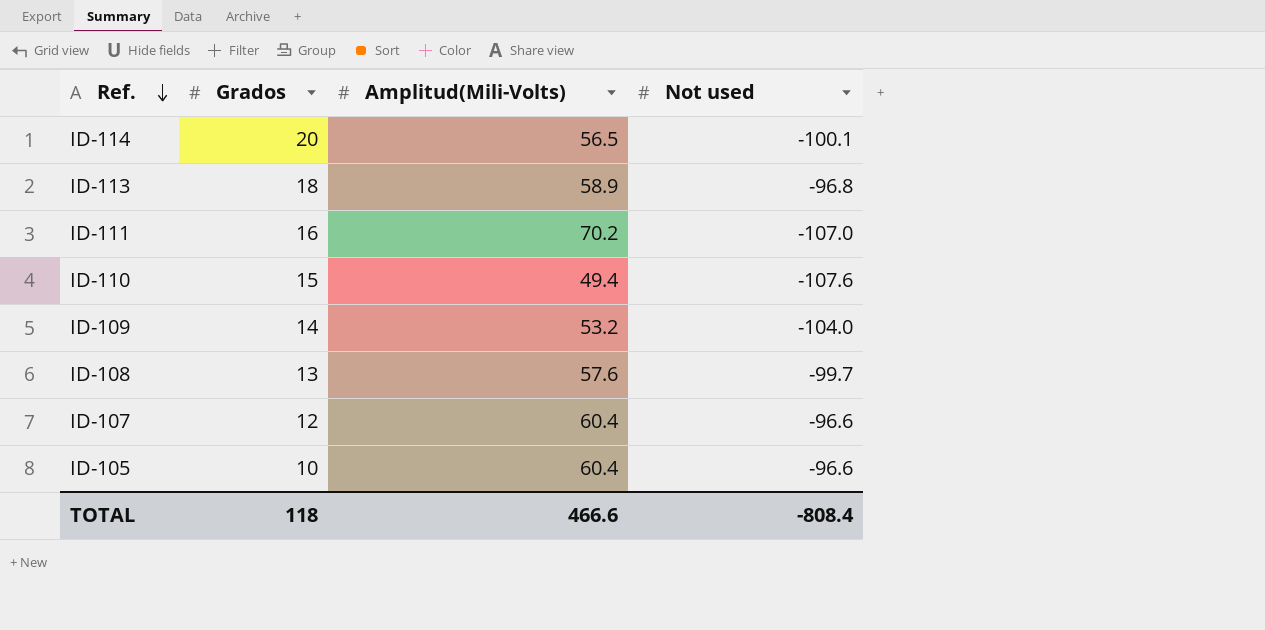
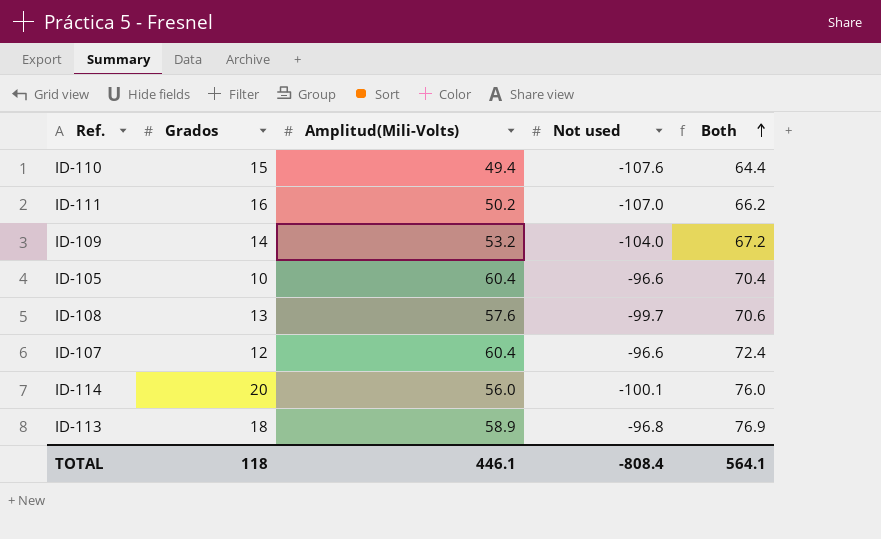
row order: Ref. descending -> Both ascending
column Both | formula: none -> [Grados] + [Amplitud(Mili-Volts)]
ID-111 | Amplitud(Mili-Volts): 70.2 -> 50.2
ID-114 | Amplitud(Mili-Volts): 56.5 -> 56.0
TOTAL | Amplitud(Mili-Volts): 466.6 -> 446.1

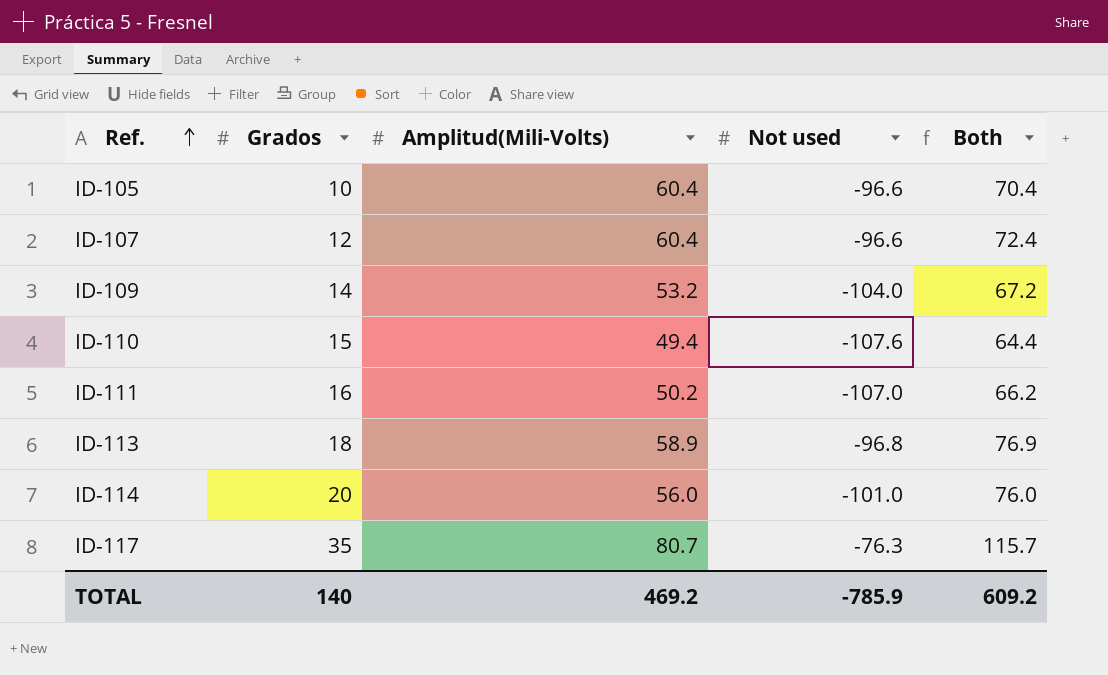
row order: Both ascending -> Ref. ascending
row ID-108: 13 | 57.6 | -99.7 | 70.6 -> none
ID-114 | Not used: -100.1 -> -101.0
row ID-117: none -> 35 | 80.7 | -76.3 | 115.7
TOTAL | Grados: 118 -> 140
TOTAL | Amplitud(Mili-Volts): 446.1 -> 469.2
TOTAL | Not used: -808.4 -> -785.9
TOTAL | Both: 564.1 -> 609.2

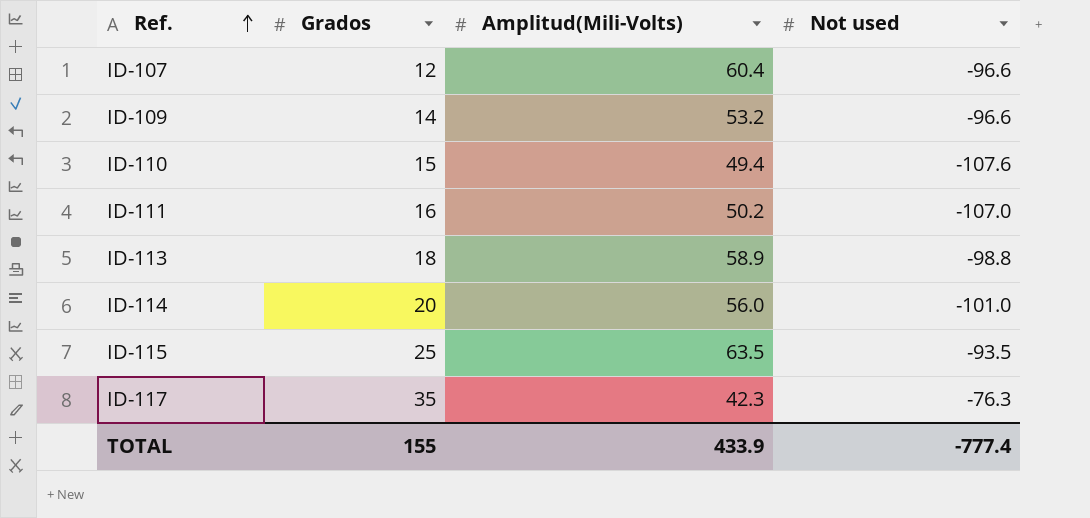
column Both | formula: [Grados] + [Amplitud(Mili-Volts)] -> none
row ID-105: 10 | 60.4 | -96.6 | 70.4 -> none
ID-109 | Not used: -104.0 -> -96.6
ID-113 | Not used: -96.8 -> -98.8
row ID-115: none -> 25 | 63.5 | -93.5
ID-117 | Amplitud(Mili-Volts): 80.7 -> 42.3
TOTAL | Grados: 140 -> 155
TOTAL | Amplitud(Mili-Volts): 469.2 -> 433.9
TOTAL | Not used: -785.9 -> -777.4

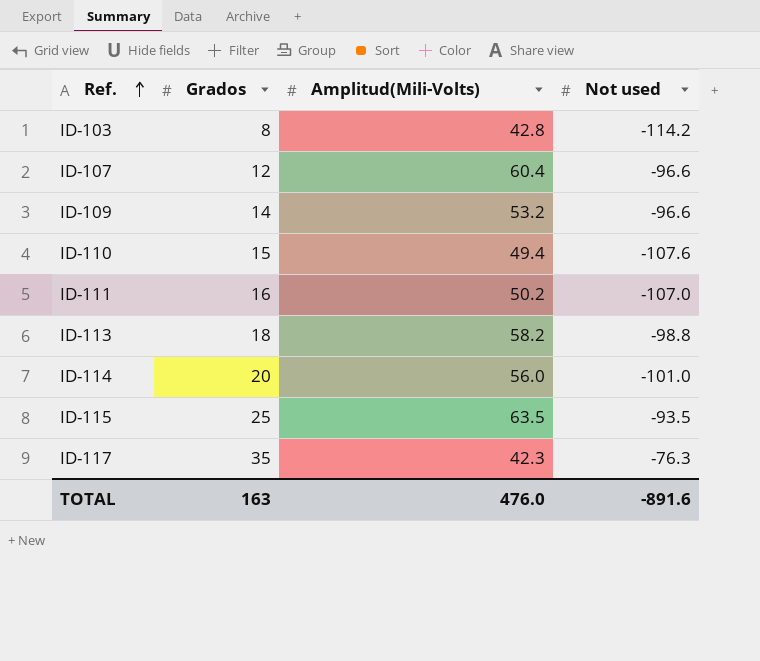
row ID-103: none -> 8 | 42.8 | -114.2
ID-113 | Amplitud(Mili-Volts): 58.9 -> 58.2
TOTAL | Grados: 155 -> 163
TOTAL | Amplitud(Mili-Volts): 433.9 -> 476.0
TOTAL | Not used: -777.4 -> -891.6

